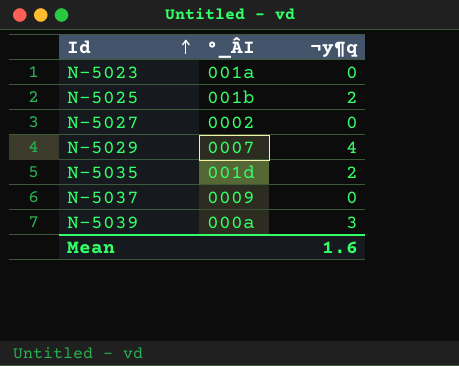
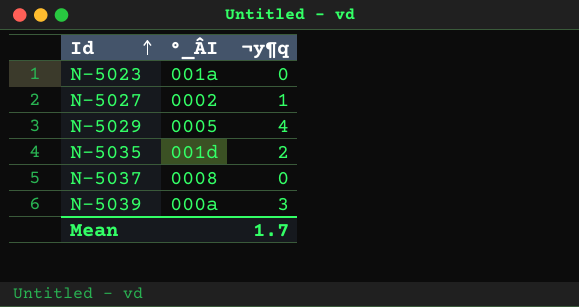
row N-5025: 001b | 2 -> none
N-5027 | ¬y¶q: 0 -> 1
N-5029 | °_ÂI: 0007 -> 0005
N-5037 | °_ÂI: 0009 -> 0008
Mean | ¬y¶q: 1.6 -> 1.7

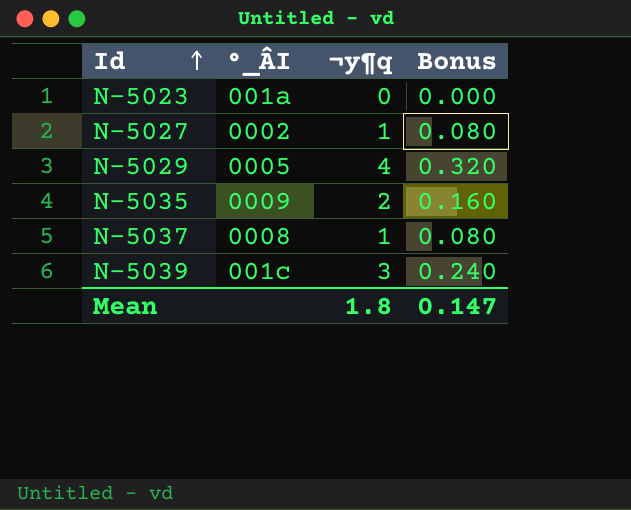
column Bonus | formula: none -> [¬y¶q] * 0.08
N-5035 | °_ÂI: 001d -> 0009
N-5037 | ¬y¶q: 0 -> 1
N-5039 | °_ÂI: 000a -> 001c
Mean | ¬y¶q: 1.7 -> 1.8

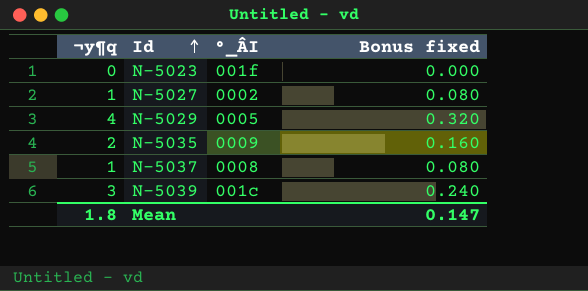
column ¬y¶q | position: 3 -> 1
column name: Bonus -> Bonus fixed
N-5023 | °_ÂI: 001a -> 001f

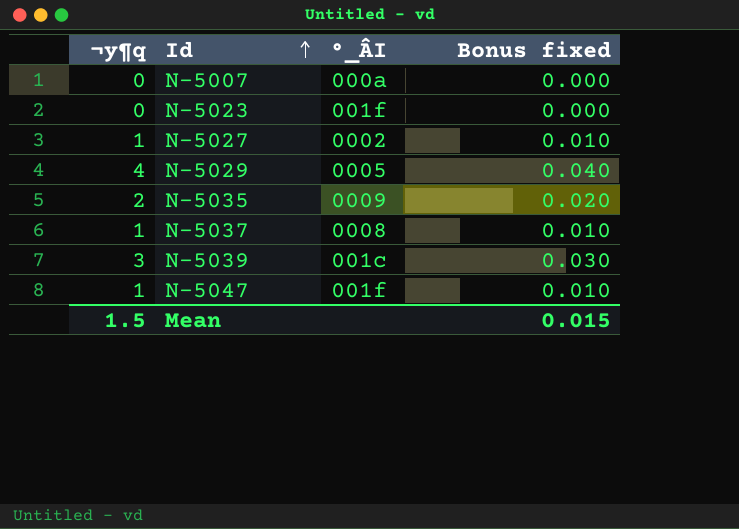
column Bonus fixed | formula: [¬y¶q] * 0.08 -> [¬y¶q] * 0.01
row N-5007: none -> 0 | 000a | 0.000
row N-5047: none -> 1 | 001f | 0.010
Mean | ¬y¶q: 1.8 -> 1.5
Mean | Bonus fixed: 0.147 -> 0.015

